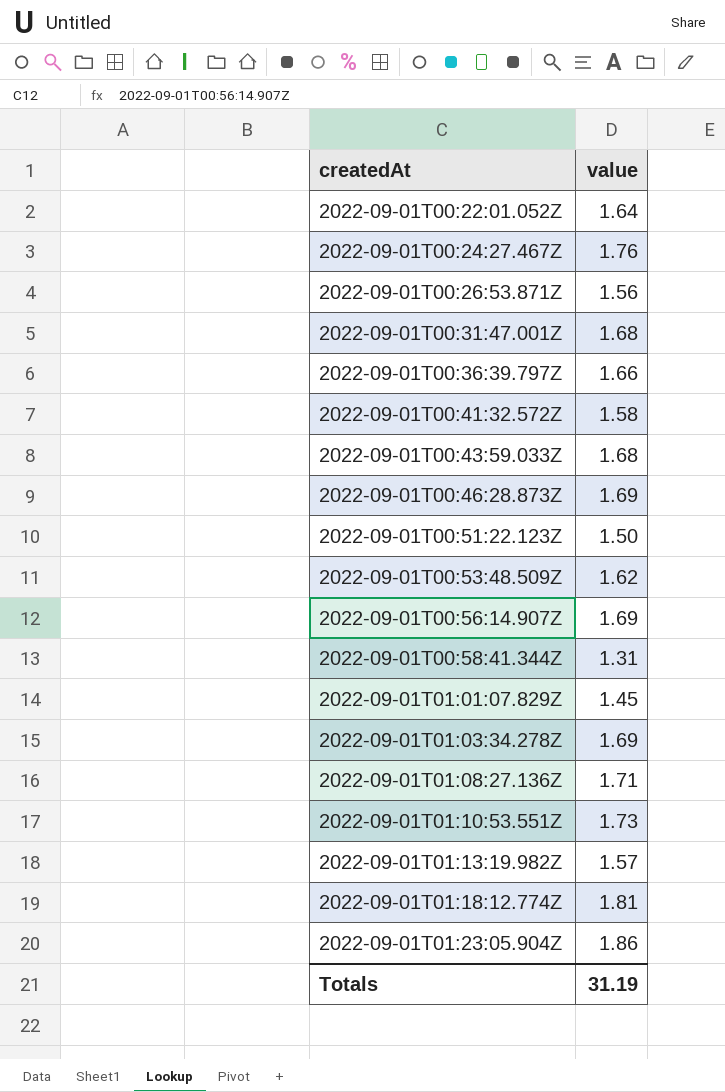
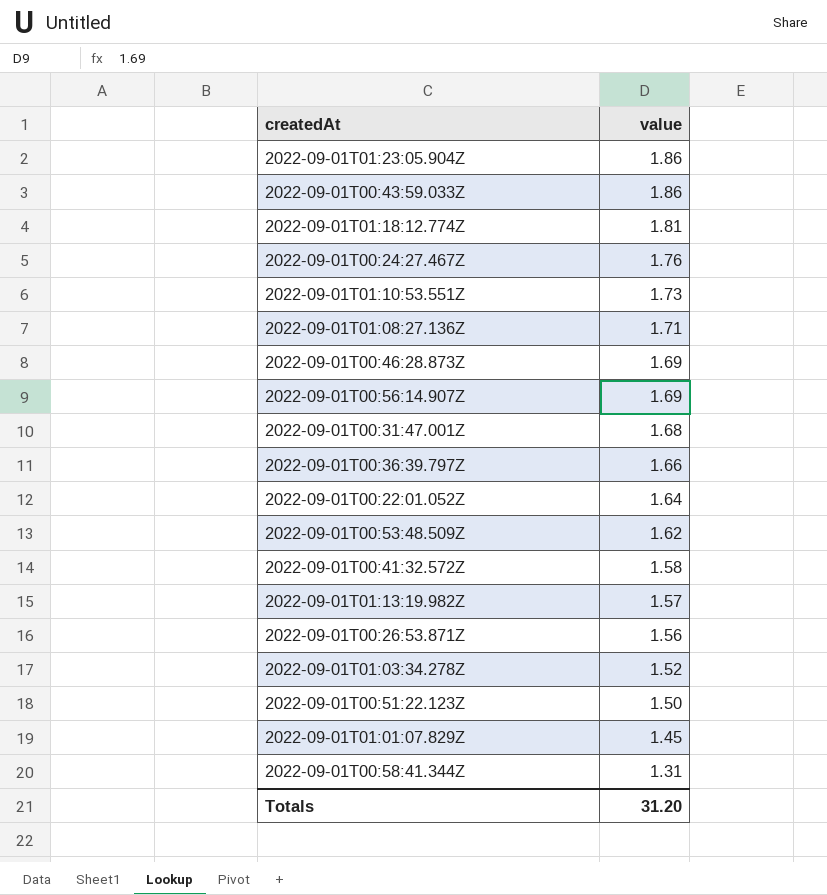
row order: createdAt ascending -> value descending
2022-09-01T00:43:59.033Z | value: 1.68 -> 1.86
2022-09-01T01:03:34.278Z | value: 1.69 -> 1.52
Totals | value: 31.19 -> 31.20

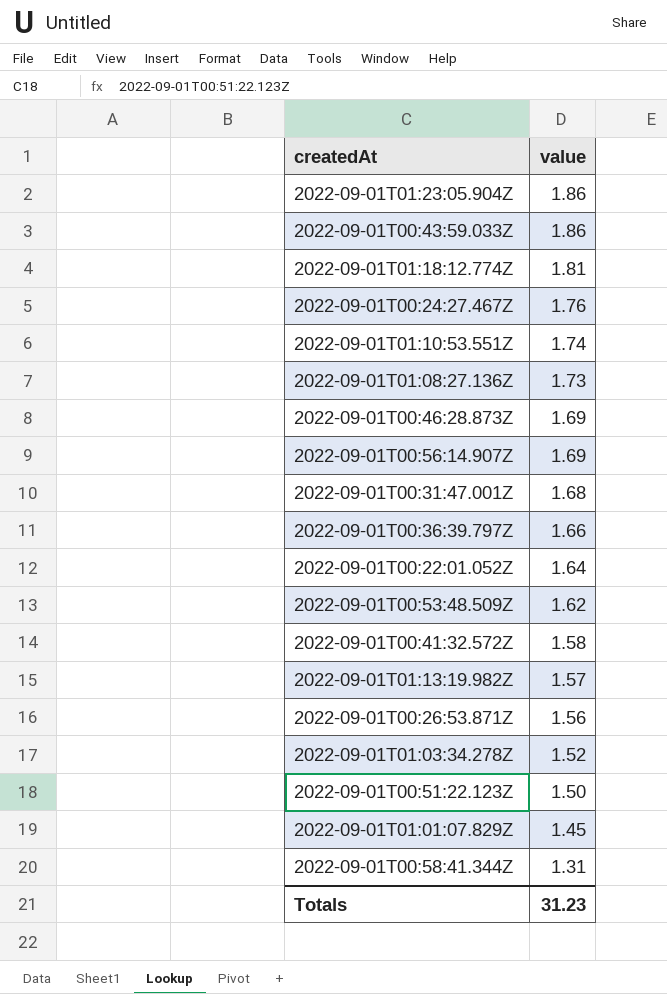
2022-09-01T01:10:53.551Z | value: 1.73 -> 1.74
2022-09-01T01:08:27.136Z | value: 1.71 -> 1.73
Totals | value: 31.20 -> 31.23

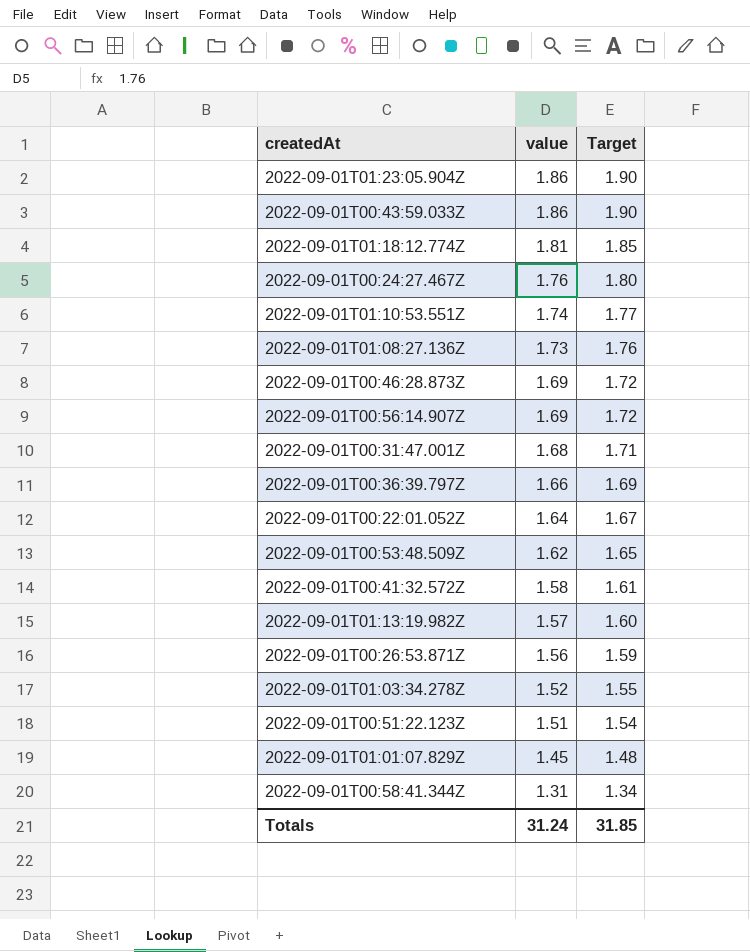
column Target | formula: none -> [value] * 1.02
2022-09-01T00:51:22.123Z | value: 1.50 -> 1.51
Totals | value: 31.23 -> 31.24

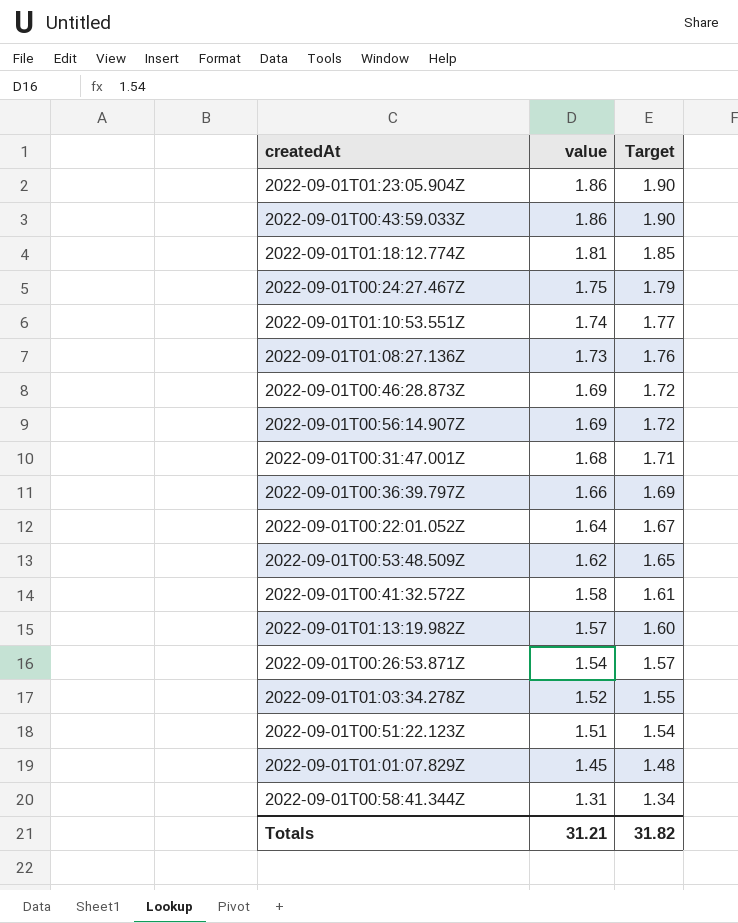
2022-09-01T00:24:27.467Z | value: 1.76 -> 1.75
2022-09-01T00:24:27.467Z | Target: 1.80 -> 1.79
2022-09-01T00:26:53.871Z | value: 1.56 -> 1.54
2022-09-01T00:26:53.871Z | Target: 1.59 -> 1.57
Totals | value: 31.24 -> 31.21
Totals | Target: 31.85 -> 31.82

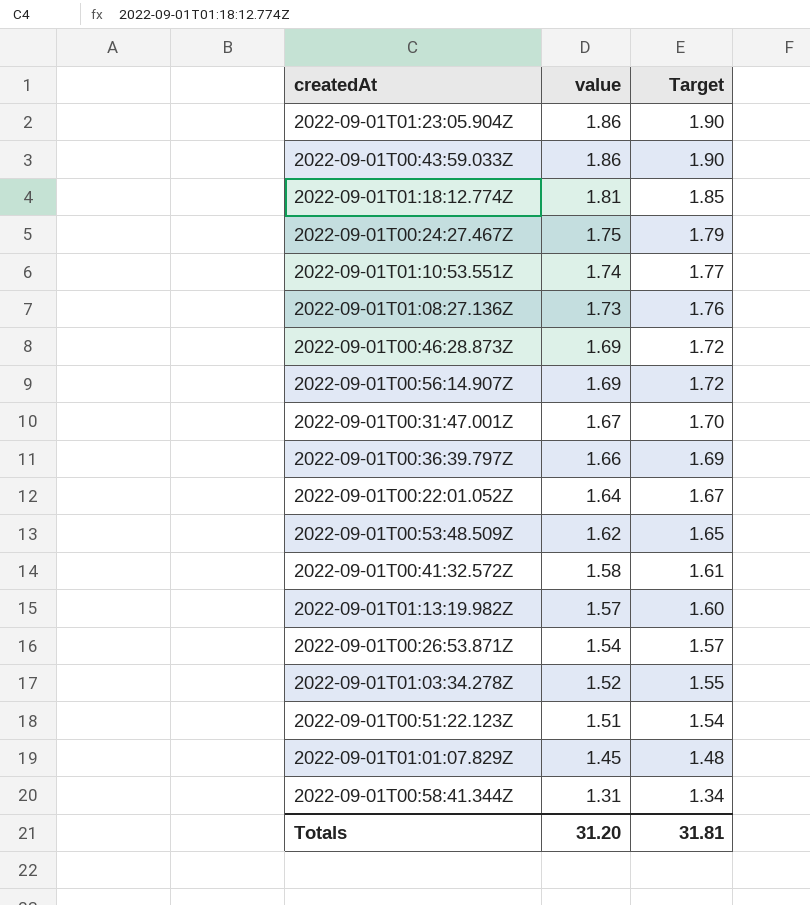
2022-09-01T00:31:47.001Z | value: 1.68 -> 1.67
2022-09-01T00:31:47.001Z | Target: 1.71 -> 1.70
Totals | value: 31.21 -> 31.20
Totals | Target: 31.82 -> 31.81

